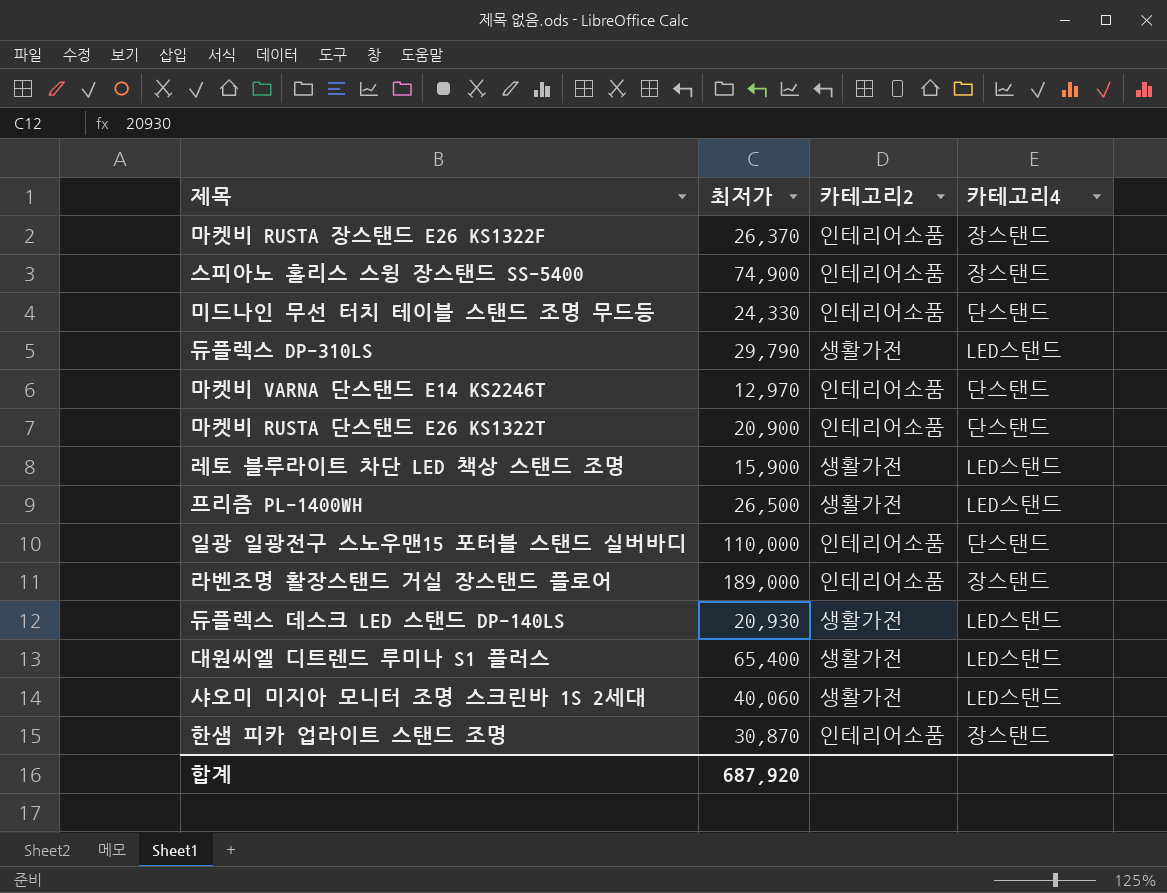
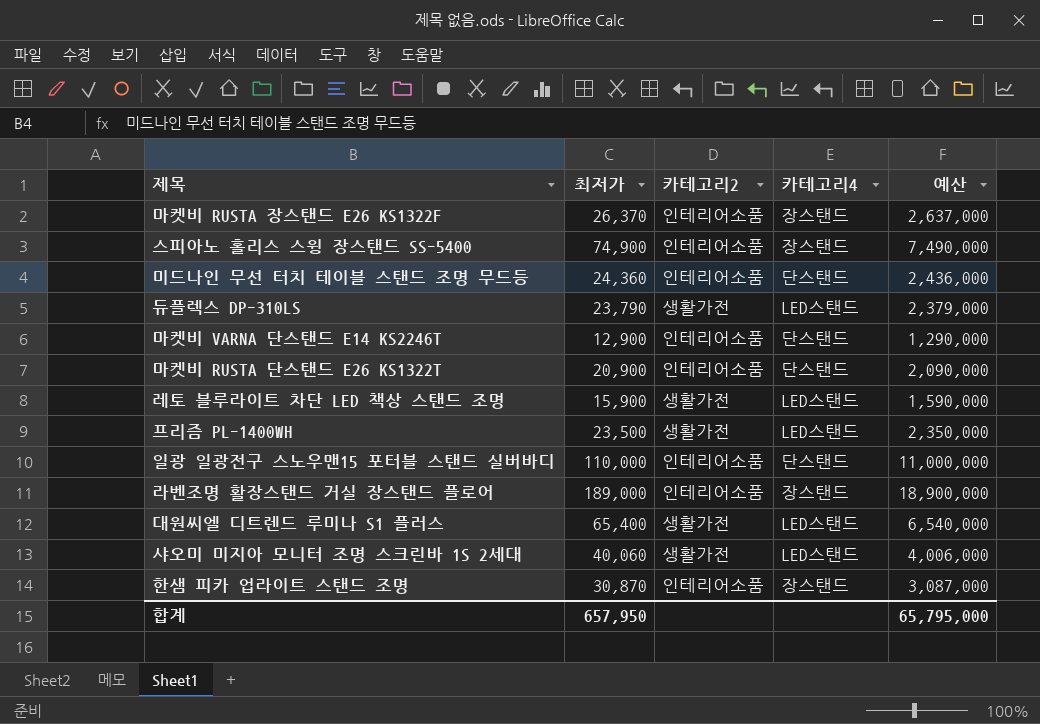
column 예산 | formula: none -> [최저가] * 100
row 듀플렉스 데스크 LED 스탠드 DP-140LS: 20,930 | 생활가전 | LED스탠드 -> none
미드나인 무선 터치 테이블 스탠드 조명 무드등 | 최저가: 24,330 -> 24,360
듀플렉스 DP-310LS | 최저가: 29,790 -> 23,790
마켓비 VARNA 단스탠드 E14 KS2246T | 최저가: 12,970 -> 12,900
프리즘 PL-1400WH | 최저가: 26,500 -> 23,500
합계 | 최저가: 687,920 -> 657,950

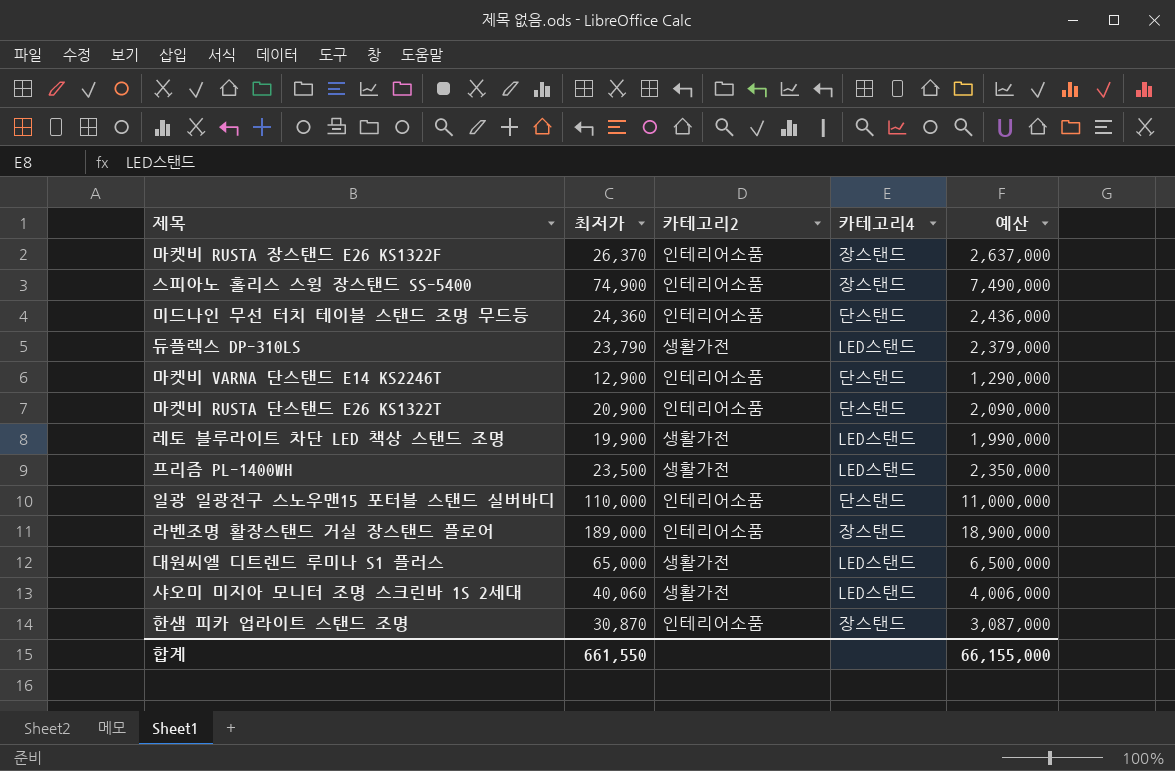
레토 블루라이트 차단 LED 책상 스탠드 조명 | 최저가: 15,900 -> 19,900
레토 블루라이트 차단 LED 책상 스탠드 조명 | 예산: 1,590,000 -> 1,990,000
대원씨엘 디트렌드 루미나 S1 플러스 | 최저가: 65,400 -> 65,000
대원씨엘 디트렌드 루미나 S1 플러스 | 예산: 6,540,000 -> 6,500,000
합계 | 최저가: 657,950 -> 661,550
합계 | 예산: 65,795,000 -> 66,155,000

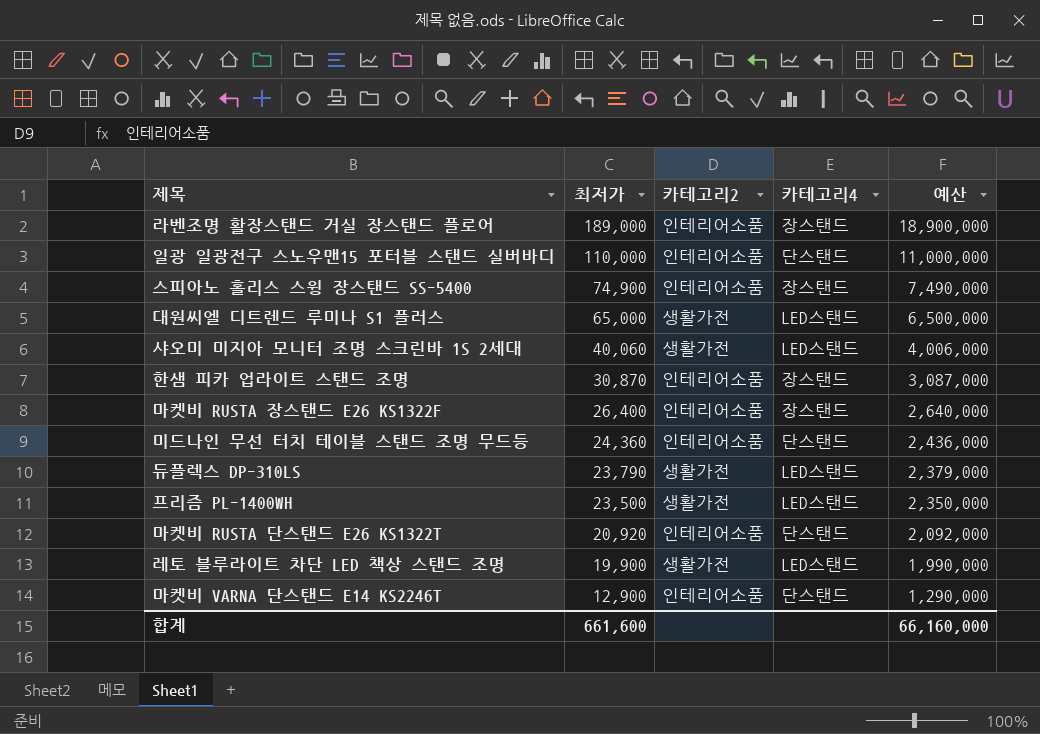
row order: none -> 최저가 descending
마켓비 RUSTA 장스탠드 E26 KS1322F | 최저가: 26,370 -> 26,400
마켓비 RUSTA 장스탠드 E26 KS1322F | 예산: 2,637,000 -> 2,640,000
마켓비 RUSTA 단스탠드 E26 KS1322T | 최저가: 20,900 -> 20,920
마켓비 RUSTA 단스탠드 E26 KS1322T | 예산: 2,090,000 -> 2,092,000
합계 | 최저가: 661,550 -> 661,600
합계 | 예산: 66,155,000 -> 66,160,000

